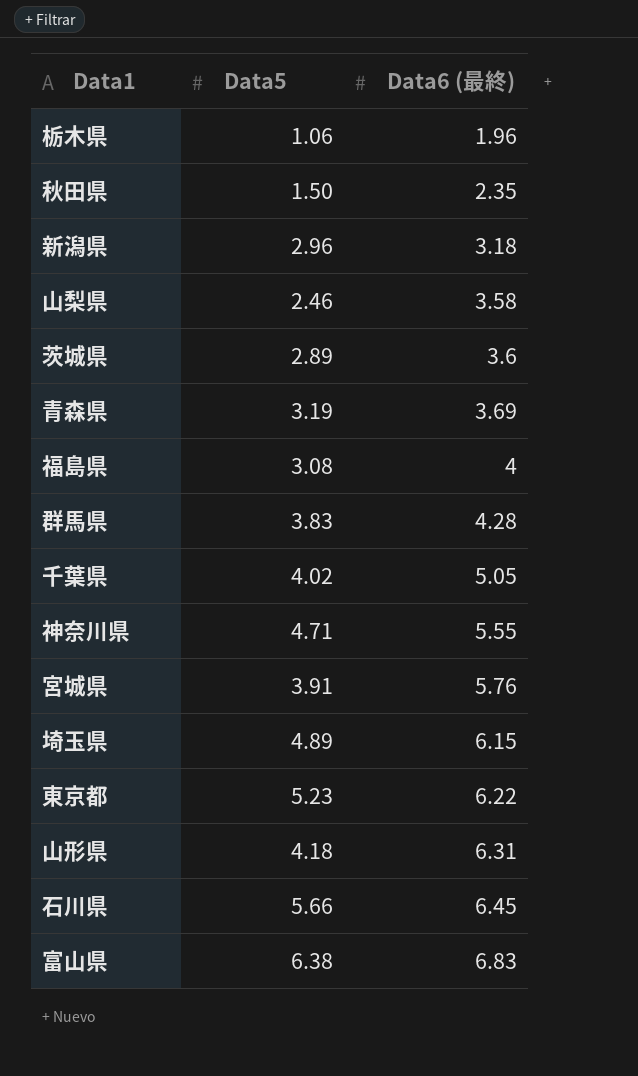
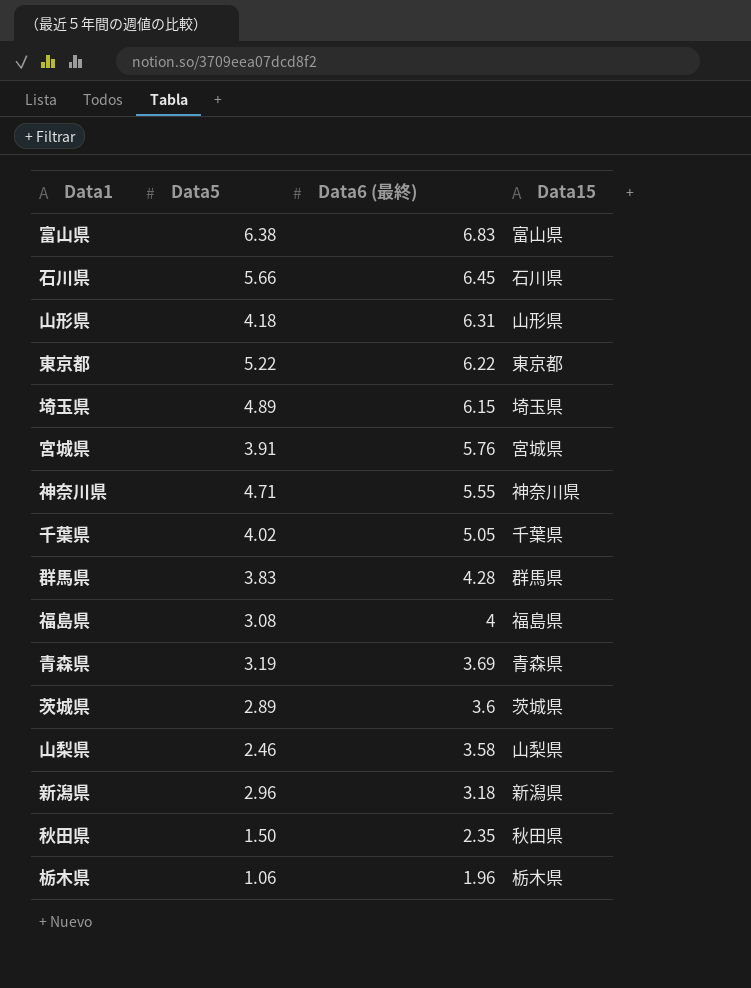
row order: Data6 (最終) ascending -> Data6 (最終) descending
column Data15 | position: none -> 4
東京都 | Data5: 5.23 -> 5.22

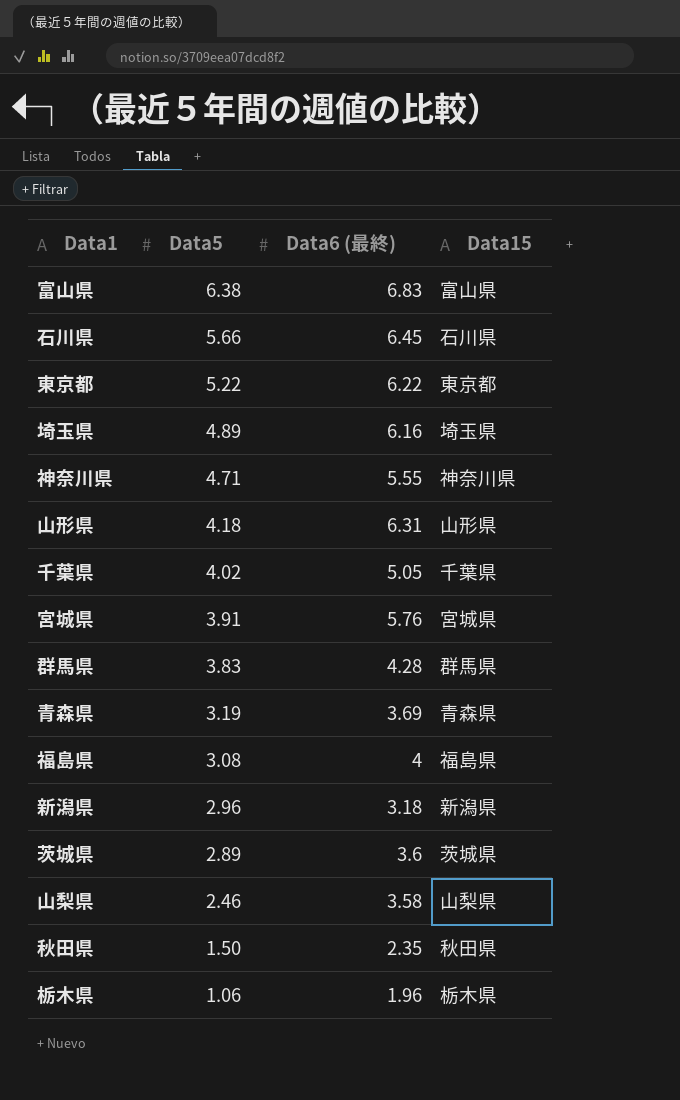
row order: Data6 (最終) descending -> Data5 descending
埼玉県 | Data6 (最終): 6.15 -> 6.16

